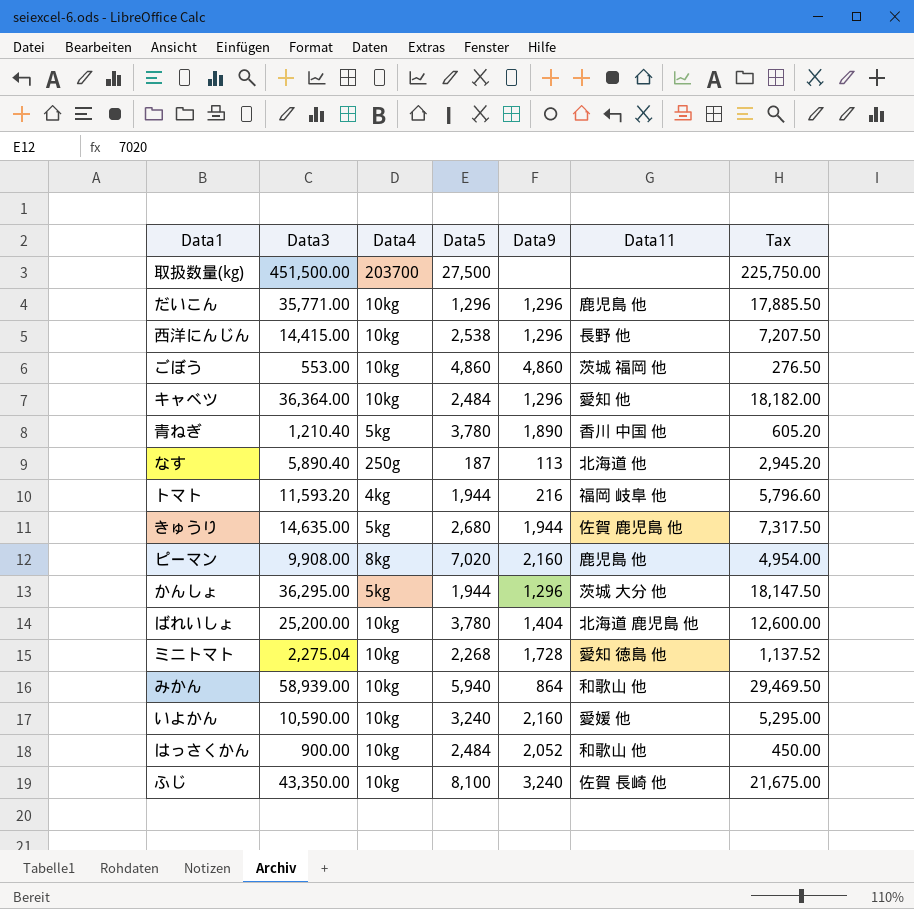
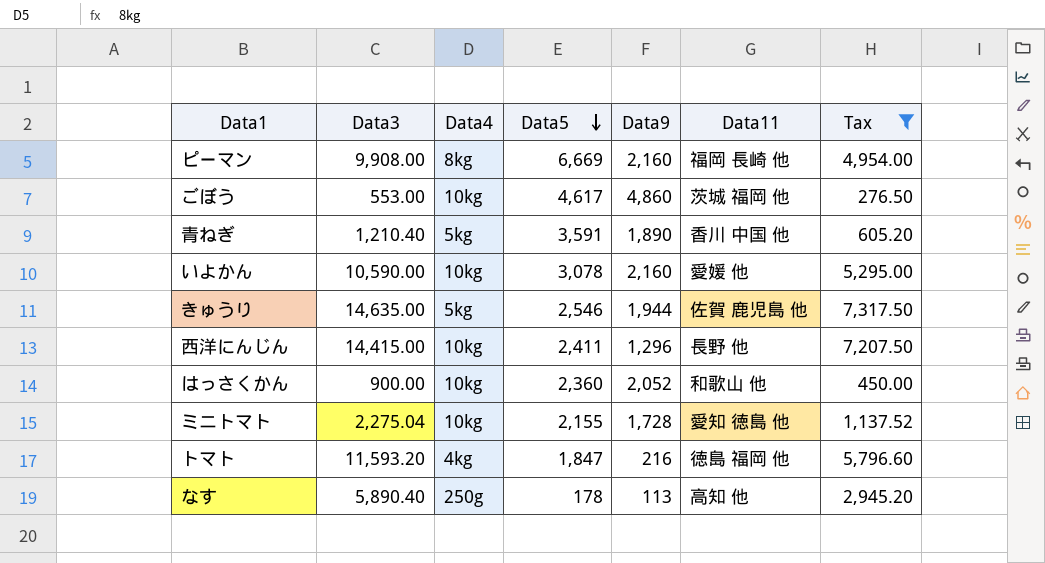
filter: none -> Tax <= 7,317.50
row order: none -> Data5 descending
ピーマン | Data5: 7,020 -> 6,669
ピーマン | Data11: 鹿児島 他 -> 福岡 長崎 他
ごぼう | Data5: 4,860 -> 4,617
青ねぎ | Data5: 3,780 -> 3,591
いよかん | Data5: 3,240 -> 3,078
きゅうり | Data5: 2,680 -> 2,546
西洋にんじん | Data5: 2,538 -> 2,411
はっさくかん | Data5: 2,484 -> 2,360
ミニトマト | Data5: 2,268 -> 2,155
トマト | Data5: 1,944 -> 1,847
トマト | Data11: 福岡 岐阜 他 -> 徳島 福岡 他
なす | Data5: 187 -> 178
なす | Data11: 北海道 他 -> 高知 他

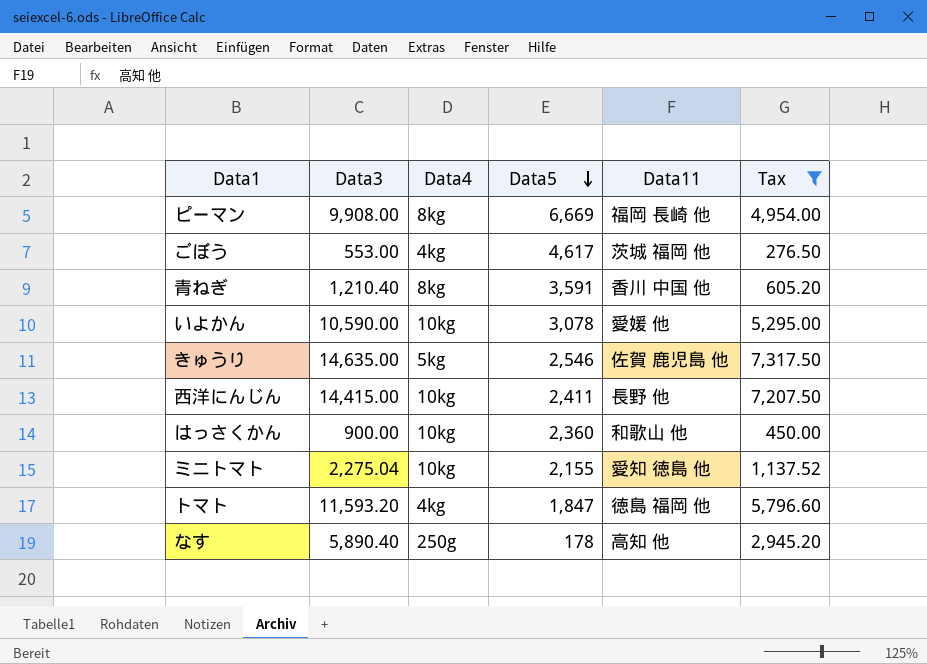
column Data9 | position: 5 -> none
ごぼう | Data4: 10kg -> 4kg
青ねぎ | Data4: 5kg -> 8kg

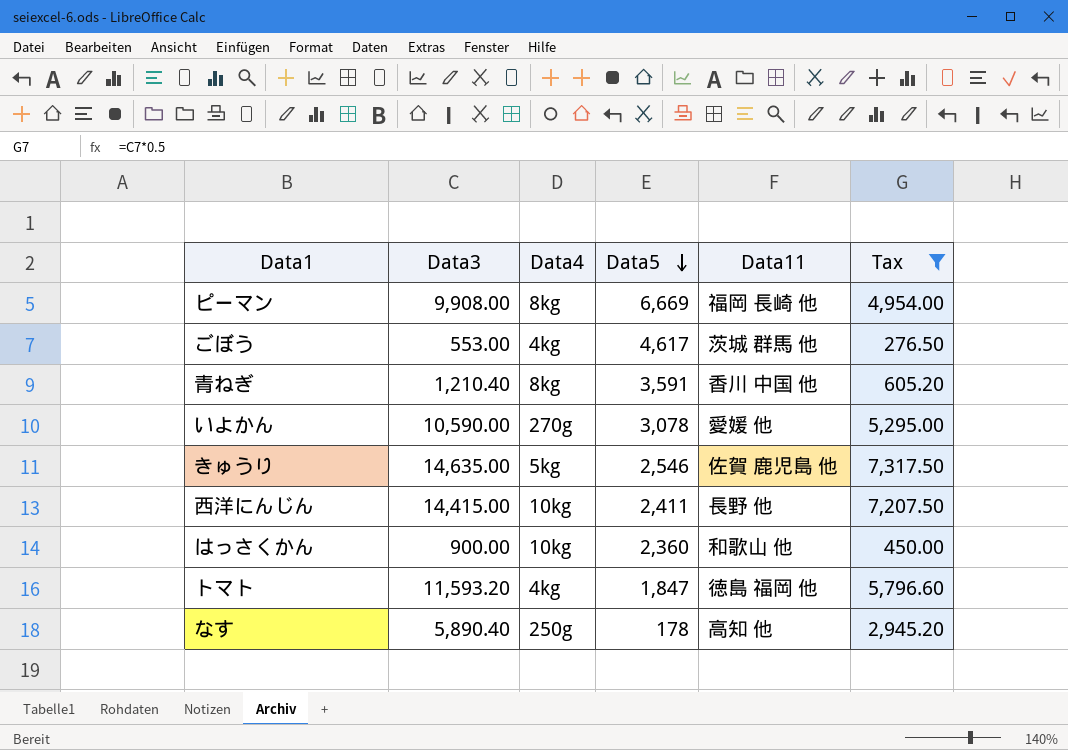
row ミニトマト: 2,275.04 | 10kg | 2,155 | 愛知 徳島 他 | 1,137.52 -> none
ごぼう | Data11: 茨城 福岡 他 -> 茨城 群馬 他
いよかん | Data4: 10kg -> 270g

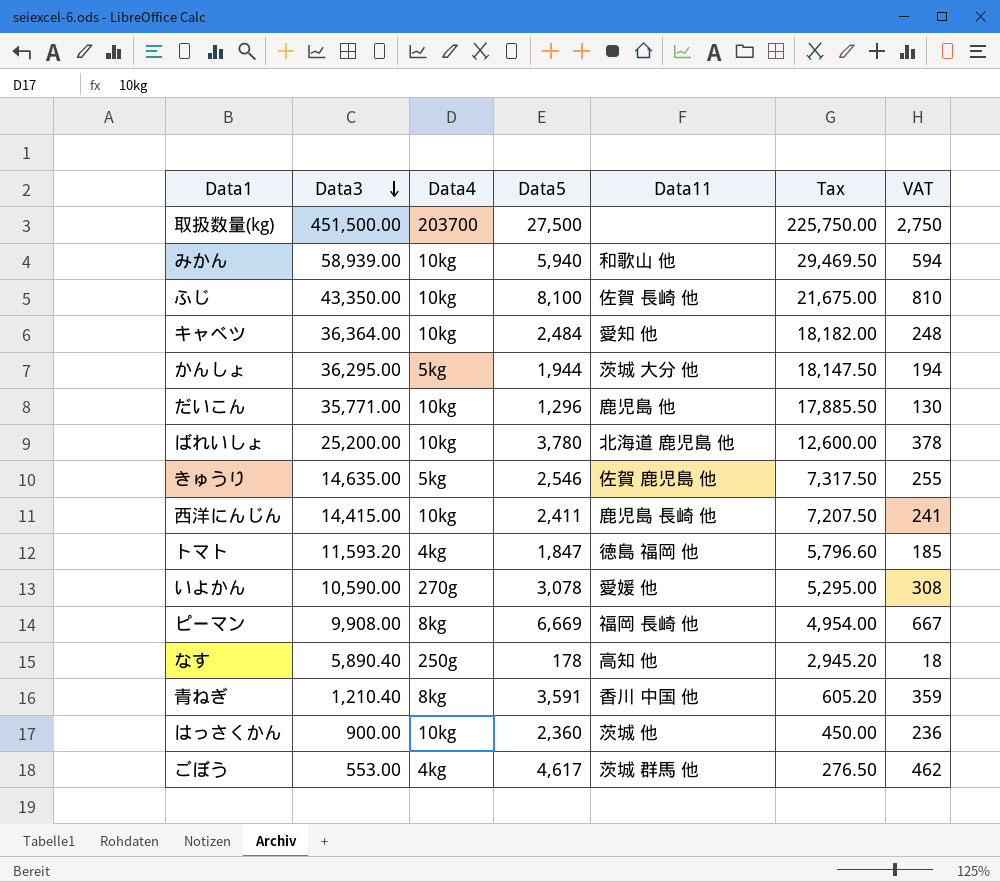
filter: Tax <= 7,317.50 -> none
row order: Data5 descending -> Data3 descending
column VAT | formula: none -> [Data5] * 0.1
西洋にんじん | Data11: 長野 他 -> 鹿児島 長崎 他
はっさくかん | Data11: 和歌山 他 -> 茨城 他

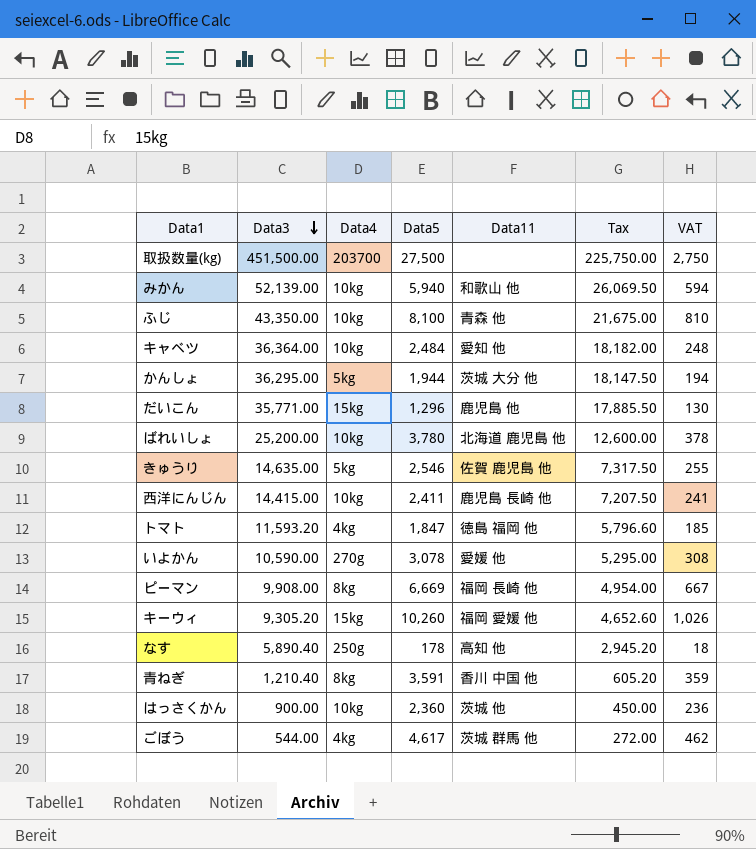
みかん | Data3: 58,939.00 -> 52,139.00
みかん | Tax: 29,469.50 -> 26,069.50
ふじ | Data11: 佐賀 長崎 他 -> 青森 他
だいこん | Data4: 10kg -> 15kg
row キーウィ: none -> 9,305.20 | 15kg | 10,260 | 福岡 愛媛 他 | 4,652.60 | 1,026
ごぼう | Data3: 553.00 -> 544.00
ごぼう | Tax: 276.50 -> 272.00

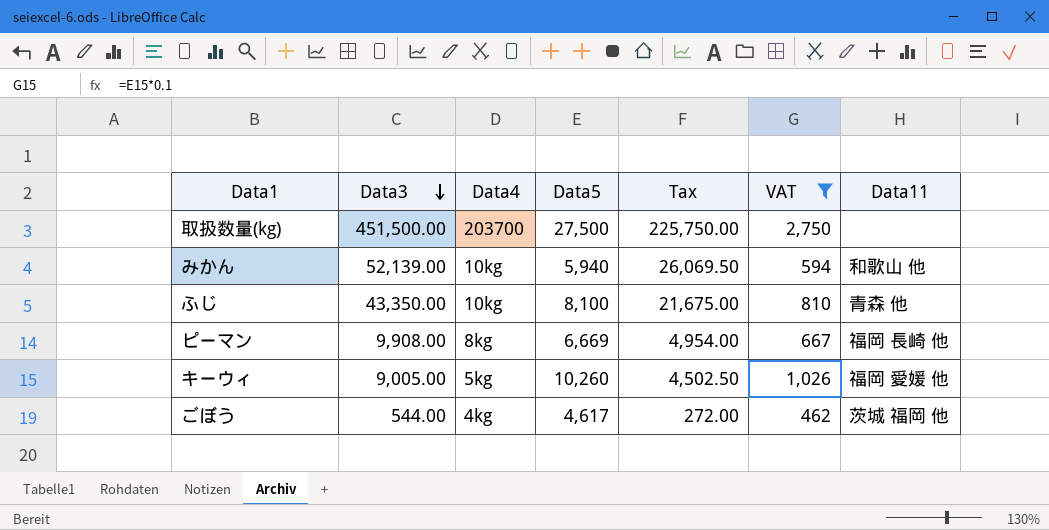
filter: none -> VAT >= 462
column Data11 | position: 5 -> 7
キーウィ | Data3: 9,305.20 -> 9,005.00
キーウィ | Data4: 15kg -> 5kg
キーウィ | Tax: 4,652.60 -> 4,502.50
ごぼう | Data11: 茨城 群馬 他 -> 茨城 福岡 他

